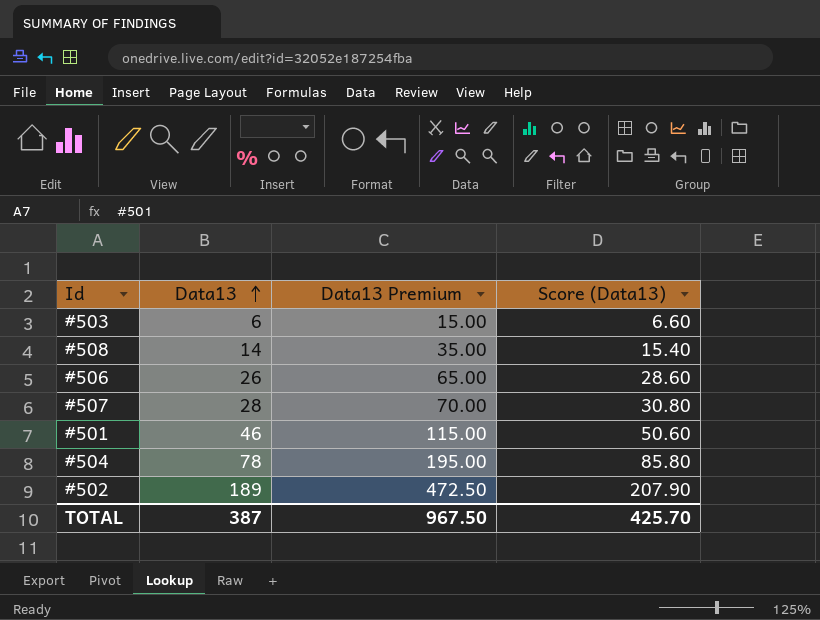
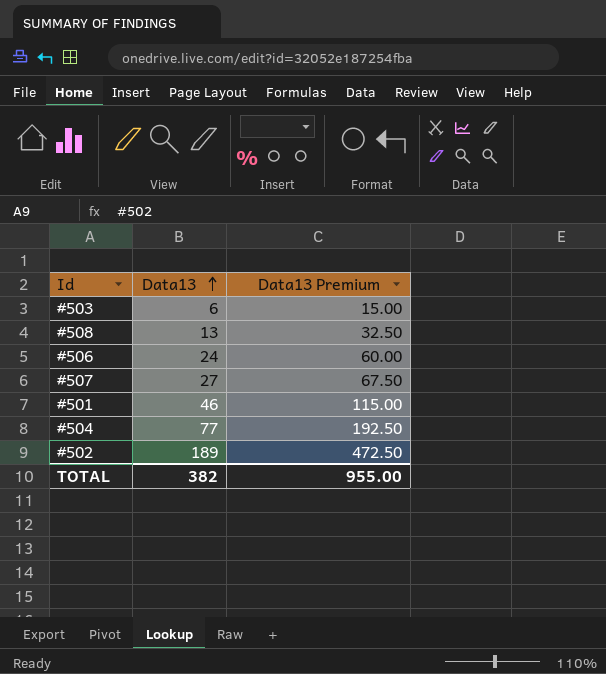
column Score (Data13) | formula: [Data13] * 1.1 -> none
#508 | Data13: 14 -> 13
#508 | Data13 Premium: 35.00 -> 32.50
#506 | Data13: 26 -> 24
#506 | Data13 Premium: 65.00 -> 60.00
#507 | Data13: 28 -> 27
#507 | Data13 Premium: 70.00 -> 67.50
#504 | Data13: 78 -> 77
#504 | Data13 Premium: 195.00 -> 192.50
TOTAL | Data13: 387 -> 382
TOTAL | Data13 Premium: 967.50 -> 955.00

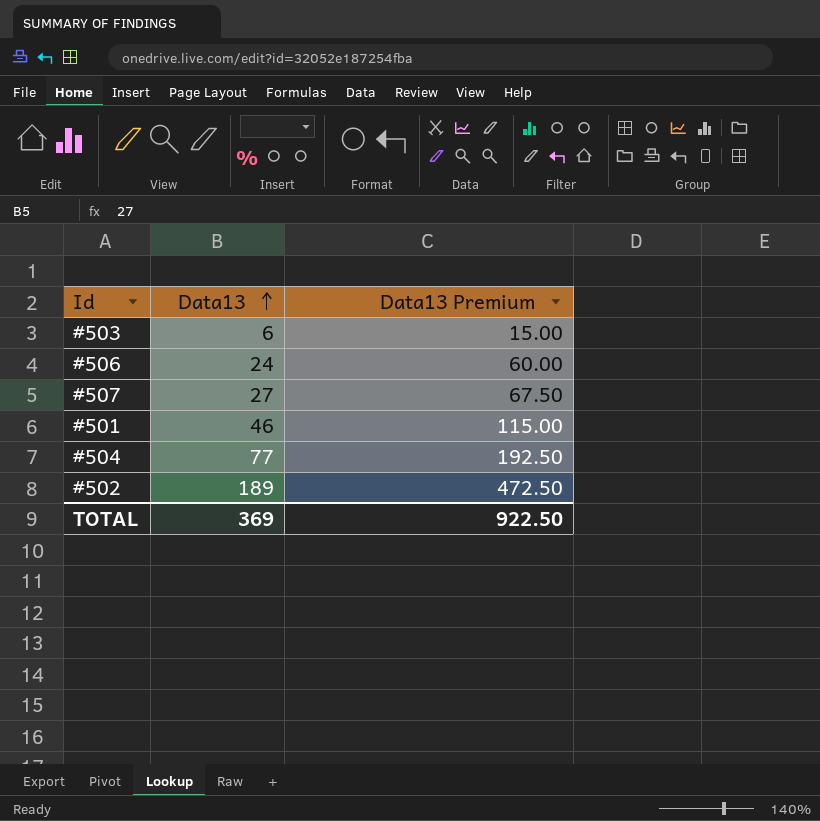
row #508: 13 | 32.50 -> none
TOTAL | Data13: 382 -> 369
TOTAL | Data13 Premium: 955.00 -> 922.50

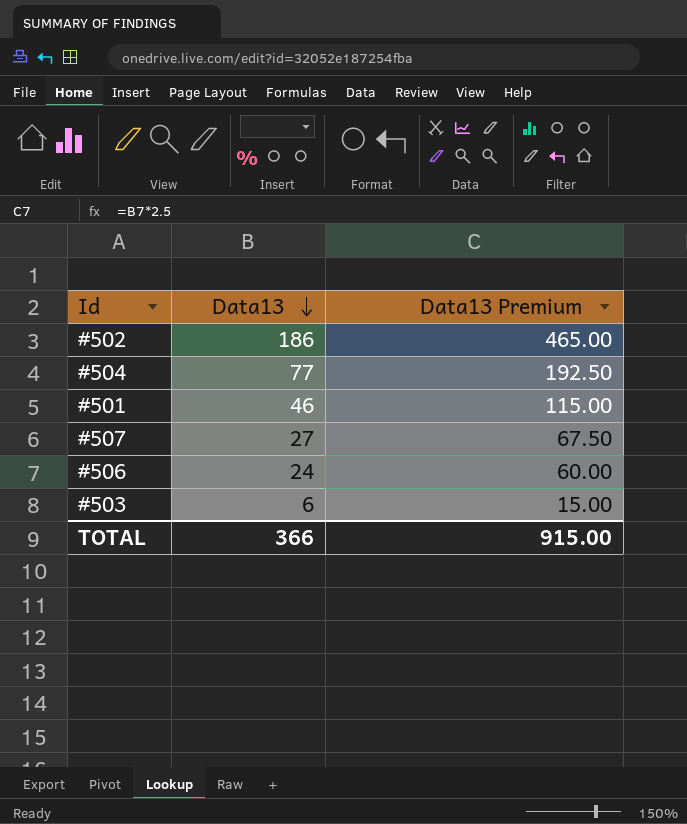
row order: Data13 ascending -> Data13 descending
#502 | Data13: 189 -> 186
#502 | Data13 Premium: 472.50 -> 465.00
TOTAL | Data13: 369 -> 366
TOTAL | Data13 Premium: 922.50 -> 915.00

